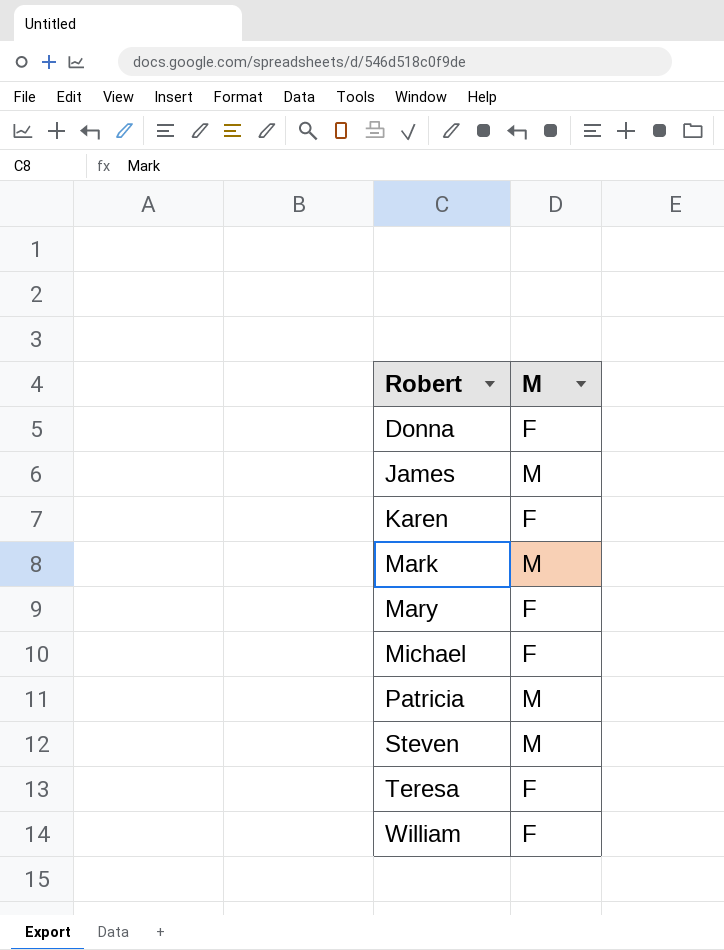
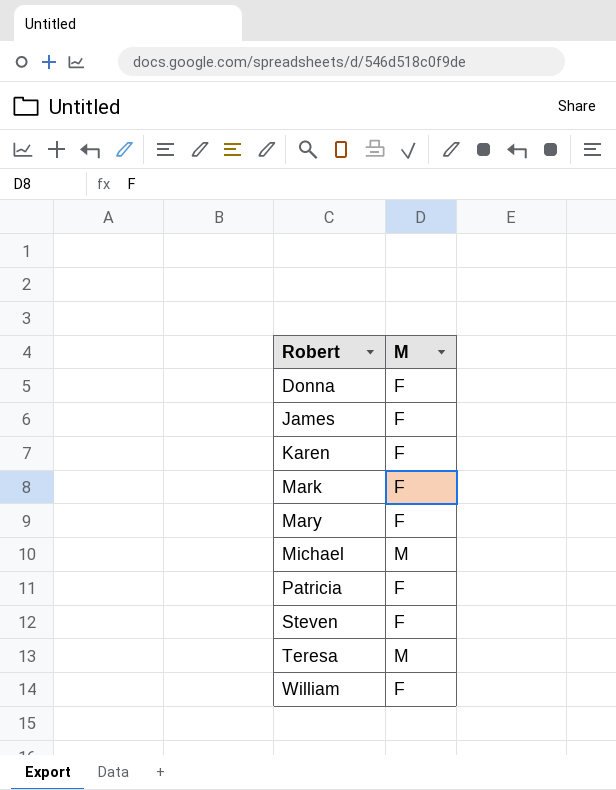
James | M: M -> F
Mark | M: M -> F
Michael | M: F -> M
Patricia | M: M -> F
Steven | M: M -> F
Teresa | M: F -> M

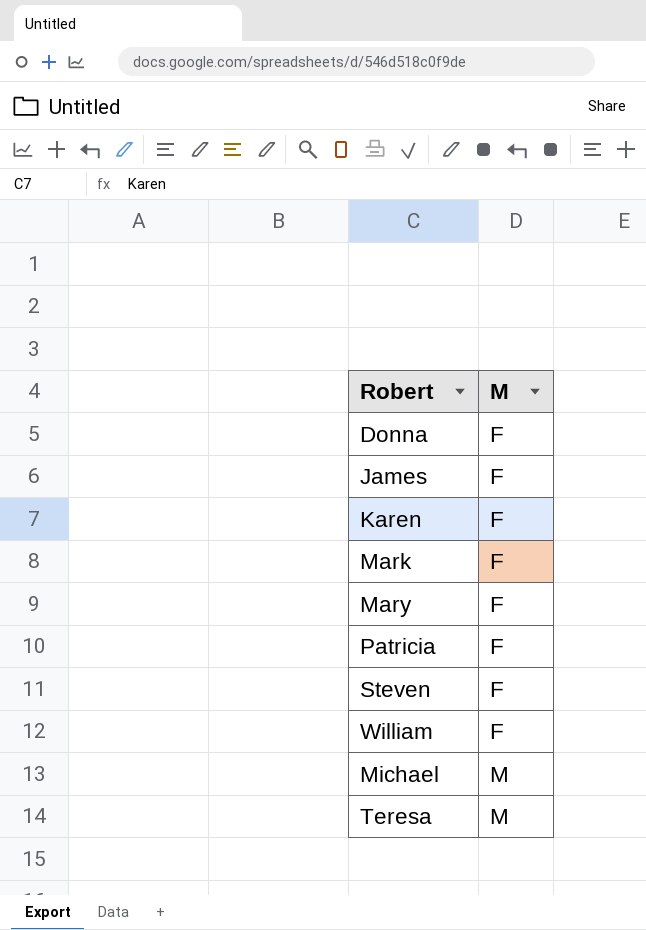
row order: Robert ascending -> M ascending

